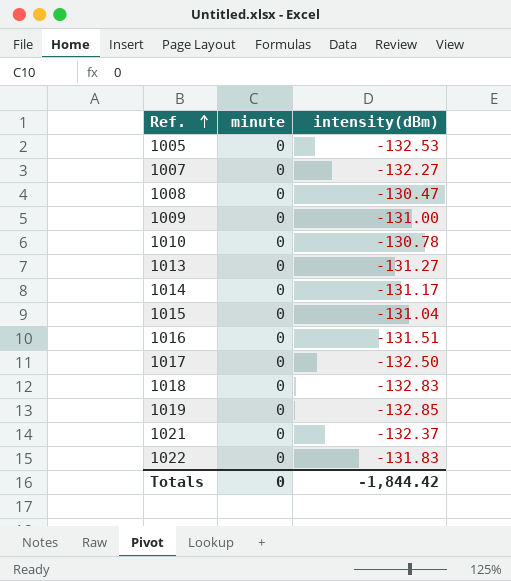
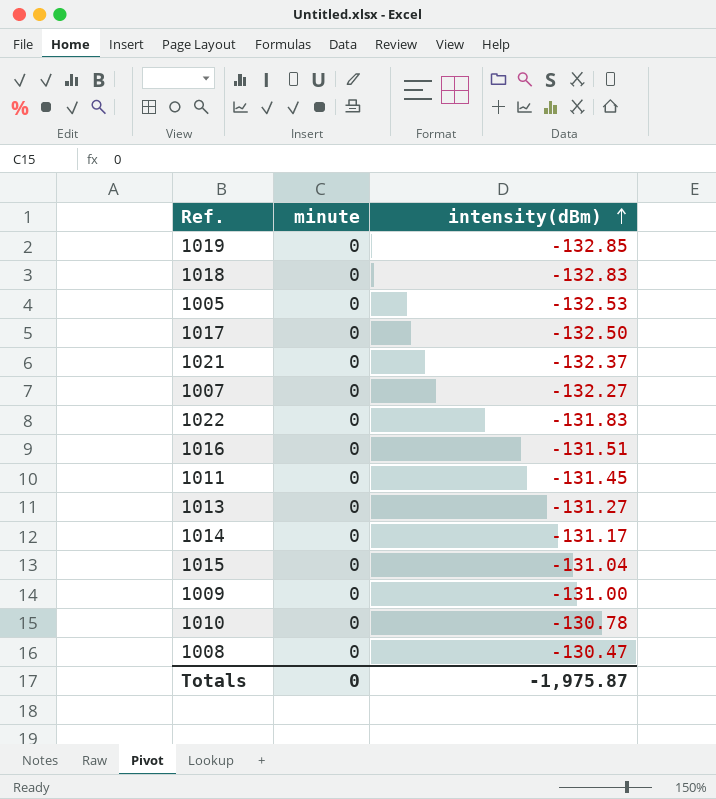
row order: Ref. ascending -> intensity(dBm) ascending
row 1011: none -> 0 | -131.45
Totals | intensity(dBm): -1,844.42 -> -1,975.87

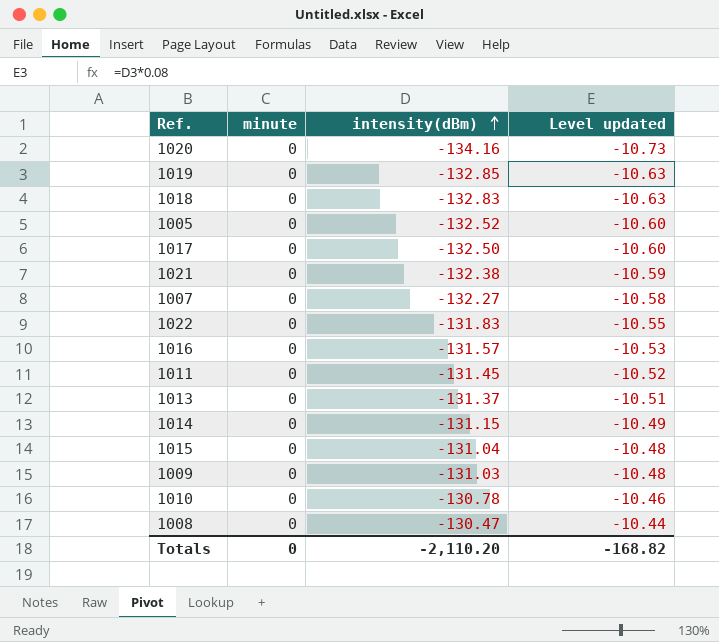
column Level updated | formula: none -> [intensity(dBm)] * 0.08
row 1020: none -> 0 | -134.16 | -10.73
1005 | intensity(dBm): -132.53 -> -132.52
1021 | intensity(dBm): -132.37 -> -132.38
1016 | intensity(dBm): -131.51 -> -131.57
1013 | intensity(dBm): -131.27 -> -131.37
1014 | intensity(dBm): -131.17 -> -131.15
1009 | intensity(dBm): -131.00 -> -131.03
Totals | intensity(dBm): -1,975.87 -> -2,110.20

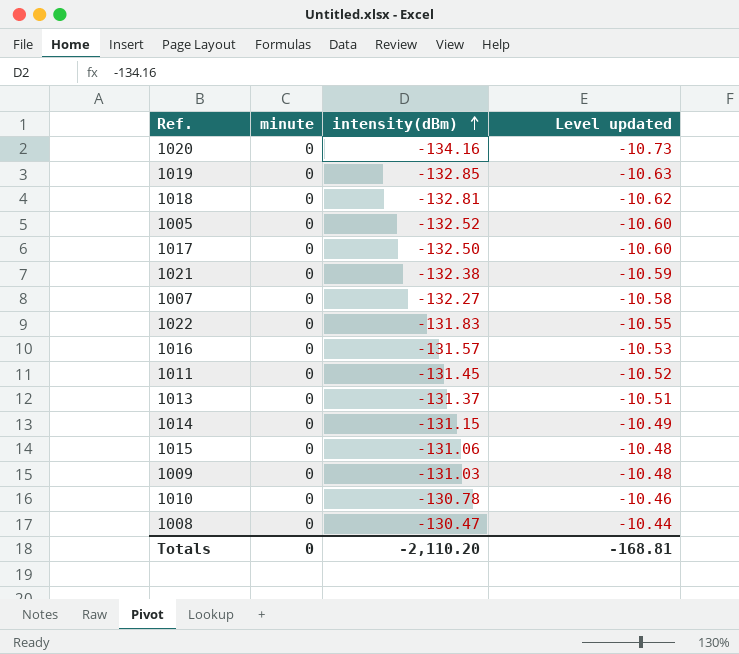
1018 | intensity(dBm): -132.83 -> -132.81
1018 | Level updated: -10.63 -> -10.62
1015 | intensity(dBm): -131.04 -> -131.06
Totals | Level updated: -168.82 -> -168.81

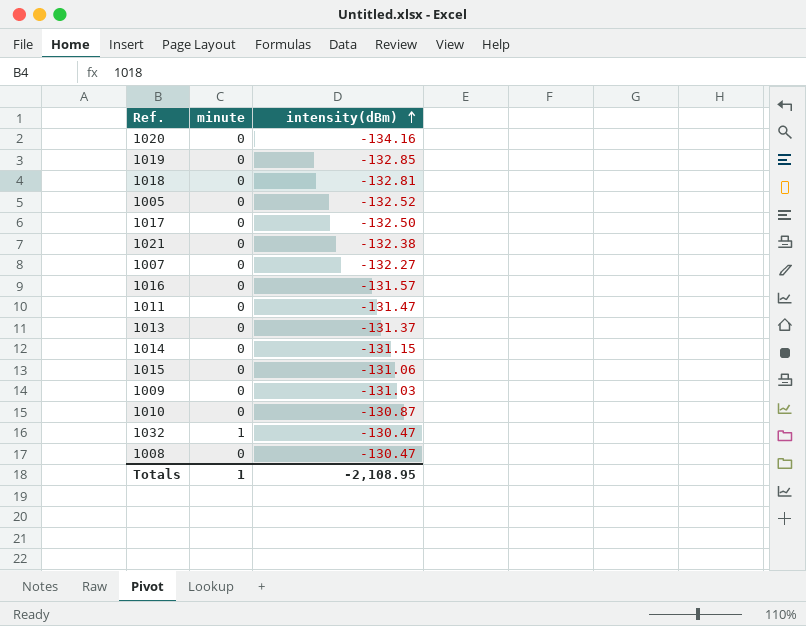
column Level updated | formula: [intensity(dBm)] * 0.08 -> none
row 1022: 0 | -131.83 | -10.55 -> none
1011 | intensity(dBm): -131.45 -> -131.47
1010 | intensity(dBm): -130.78 -> -130.87
row 1032: none -> 1 | -130.47
Totals | minute: 0 -> 1
Totals | intensity(dBm): -2,110.20 -> -2,108.95

